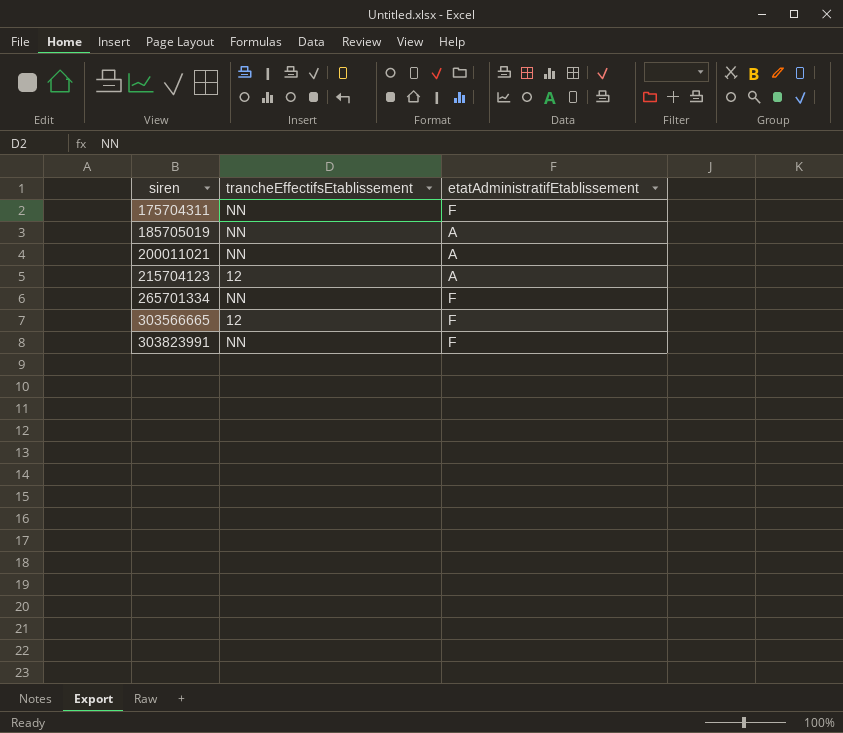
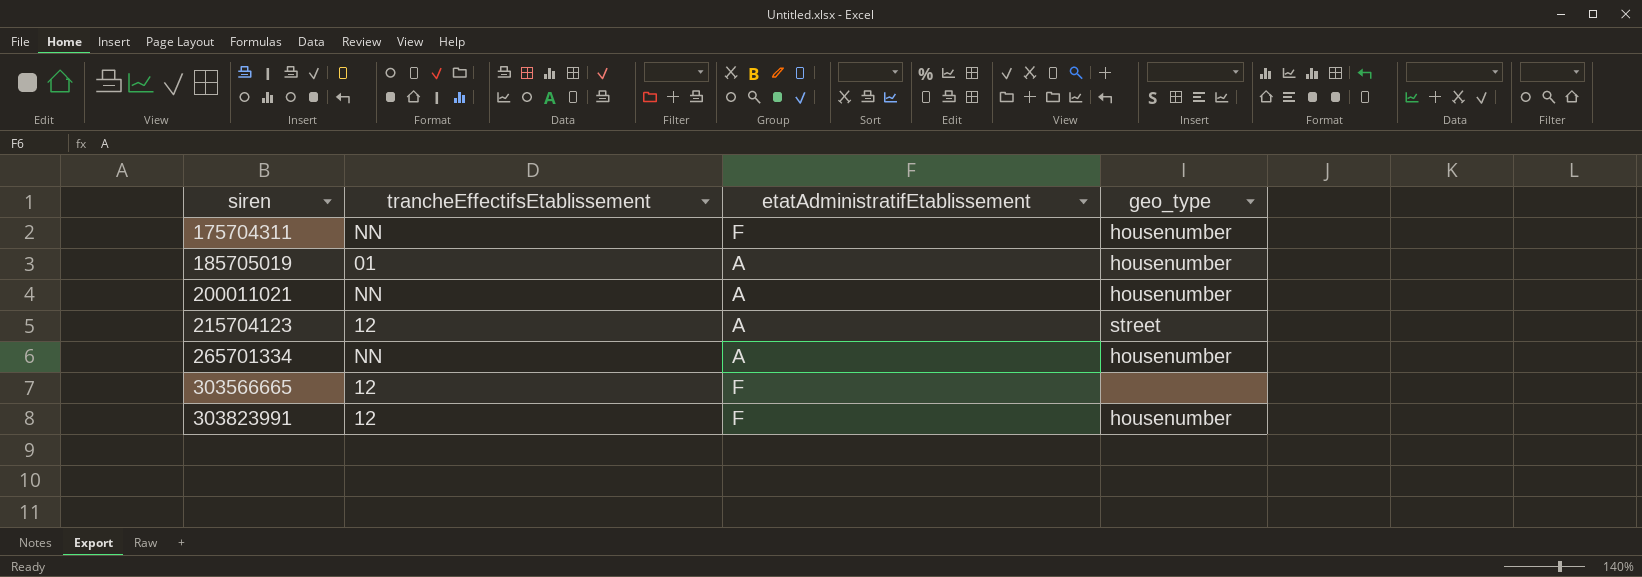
column geo_type | position: none -> 4
185705019 | trancheEffectifsEtablissement: NN -> 01
265701334 | etatAdministratifEtablissement: F -> A
303823991 | trancheEffectifsEtablissement: NN -> 12

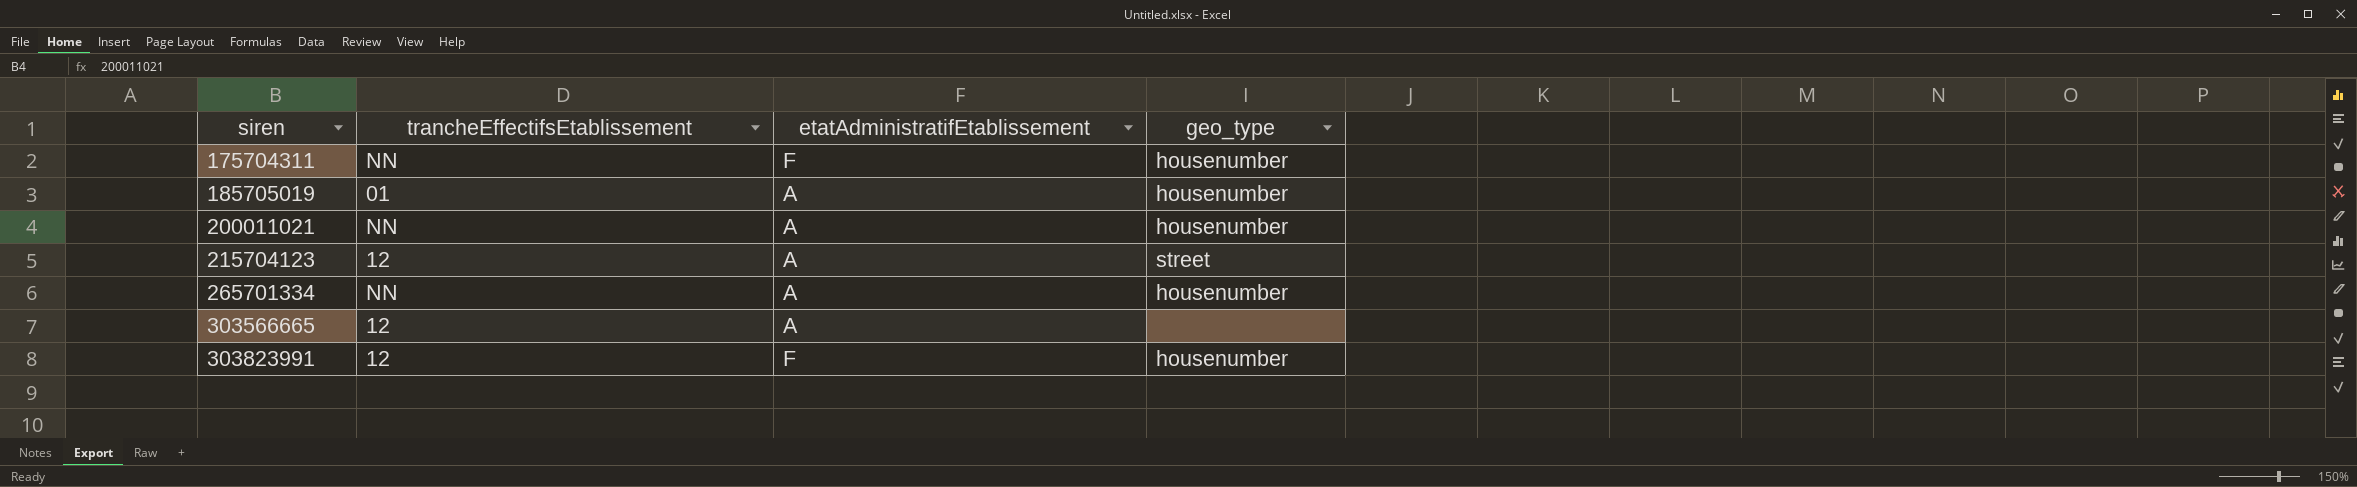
303566665 | etatAdministratifEtablissement: F -> A

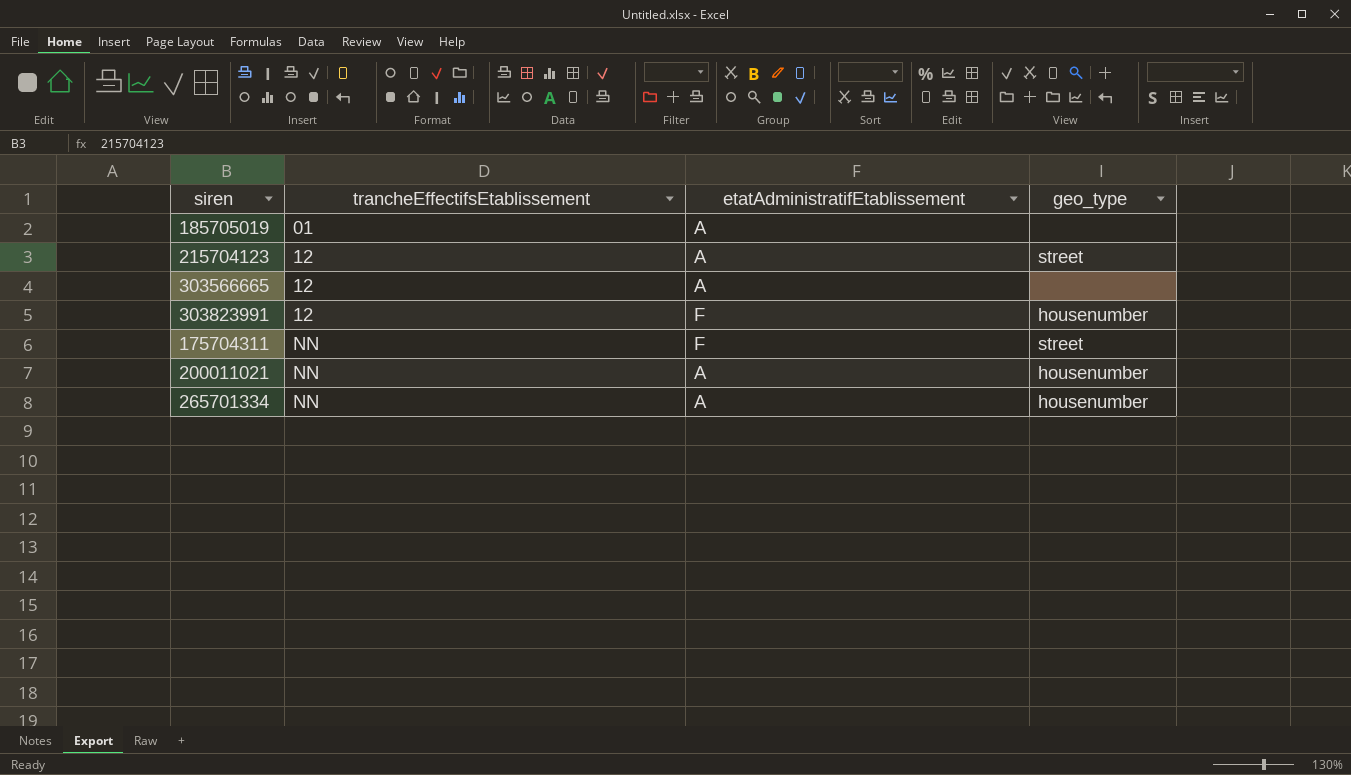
row order: siren ascending -> trancheEffectifsEtablissement ascending
185705019 | geo_type: housenumber -> none
175704311 | geo_type: housenumber -> street

